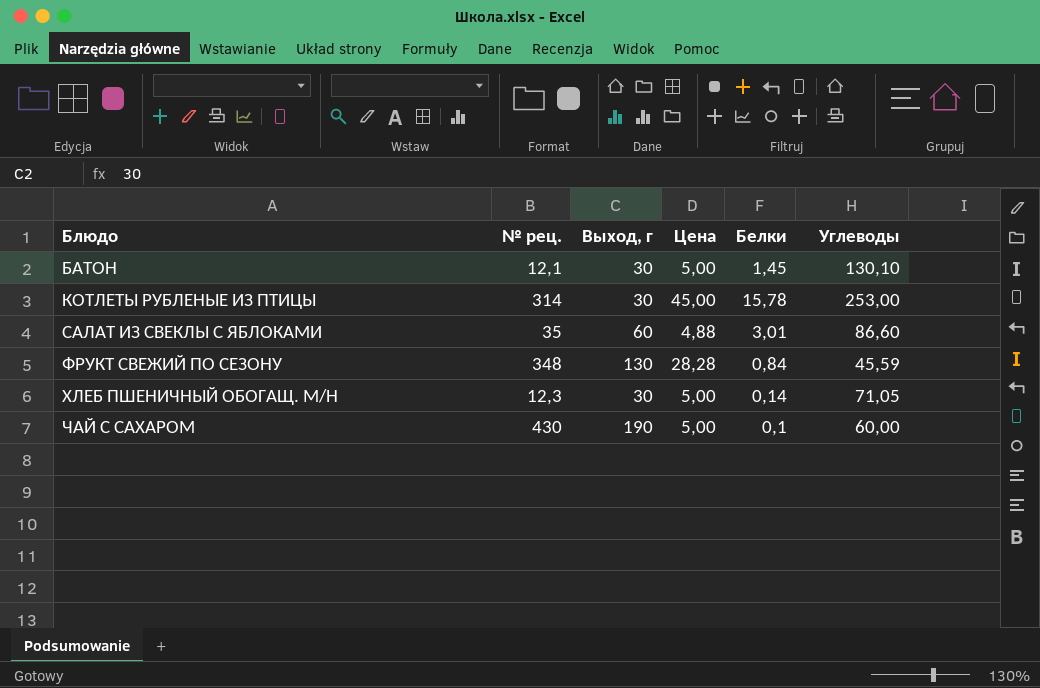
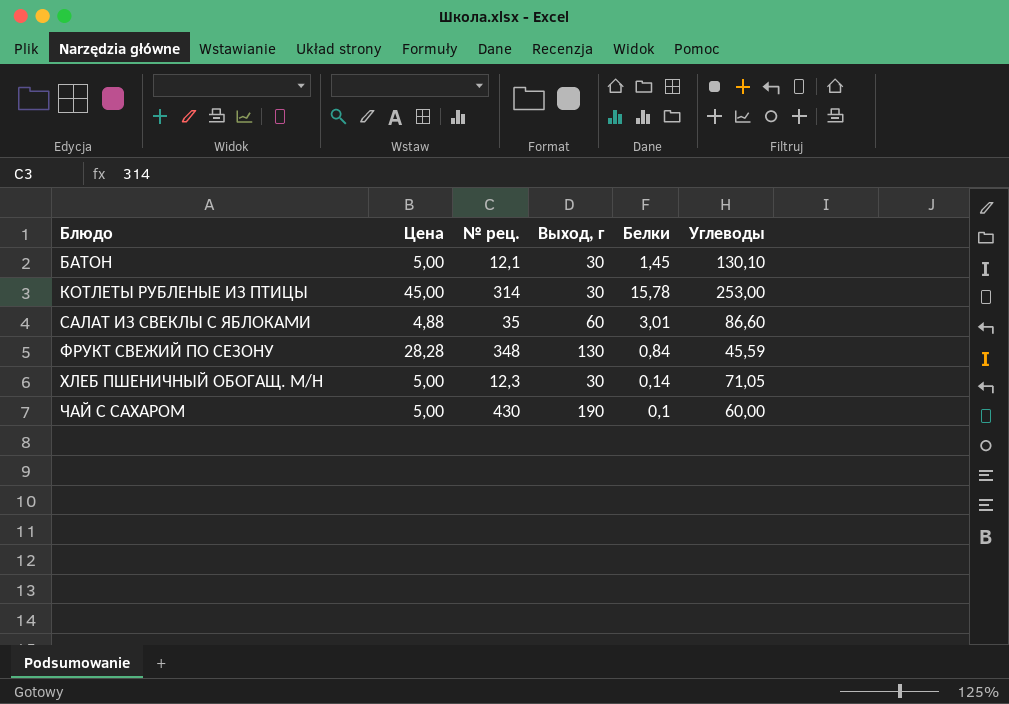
column Цена | position: 4 -> 2

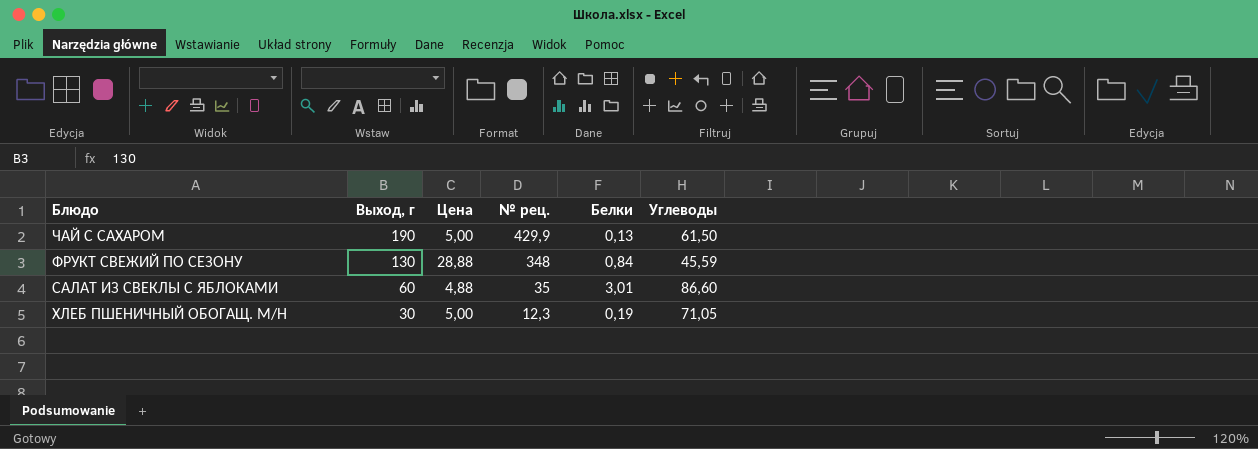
row order: Блюдо ascending -> Выход, г descending
column Выход, г | position: 4 -> 2
row БАТОН: 5,00 | 12,1 | 30 | 1,45 | 130,10 -> none
row КОТЛЕТЫ РУБЛЕНЫЕ ИЗ ПТИЦЫ: 45,00 | 314 | 30 | 15,78 | 253,00 -> none
ЧАЙ С САХАРОМ | № рец.: 430 -> 429,9
ЧАЙ С САХАРОМ | Белки: 0,1 -> 0,13
ЧАЙ С САХАРОМ | Углеводы: 60,00 -> 61,50
ФРУКТ СВЕЖИЙ ПО СЕЗОНУ | Цена: 28,28 -> 28,88
ХЛЕБ ПШЕНИЧНЫЙ ОБОГАЩ. М/Н | Белки: 0,14 -> 0,19

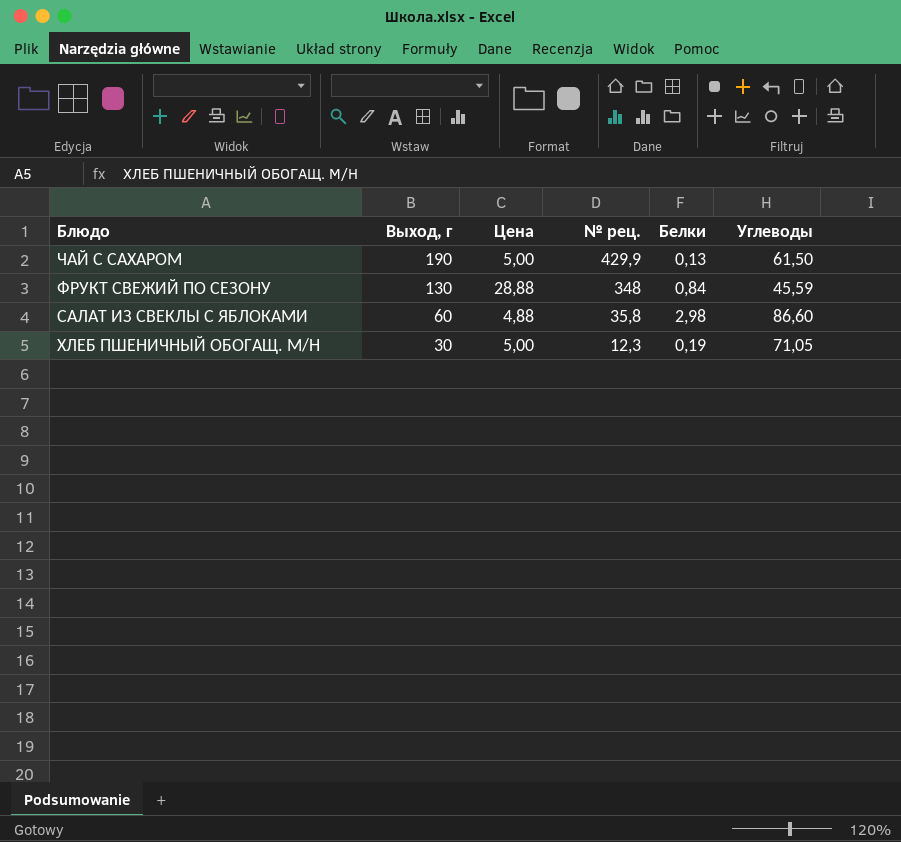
САЛАТ ИЗ СВЕКЛЫ С ЯБЛОКАМИ | № рец.: 35 -> 35,8
САЛАТ ИЗ СВЕКЛЫ С ЯБЛОКАМИ | Белки: 3,01 -> 2,98

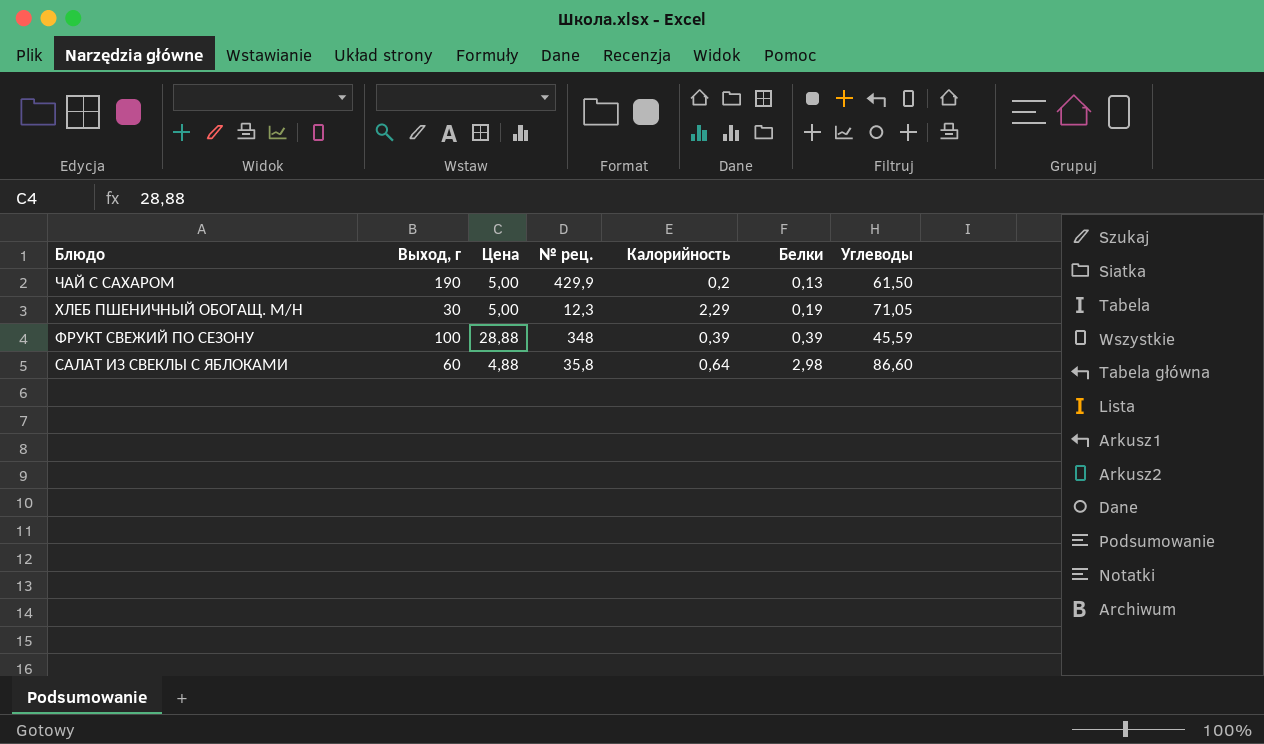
row order: Выход, г descending -> Блюдо descending
column Калорийность | position: none -> 5
ФРУКТ СВЕЖИЙ ПО СЕЗОНУ | Выход, г: 130 -> 100
ФРУКТ СВЕЖИЙ ПО СЕЗОНУ | Белки: 0,84 -> 0,39

